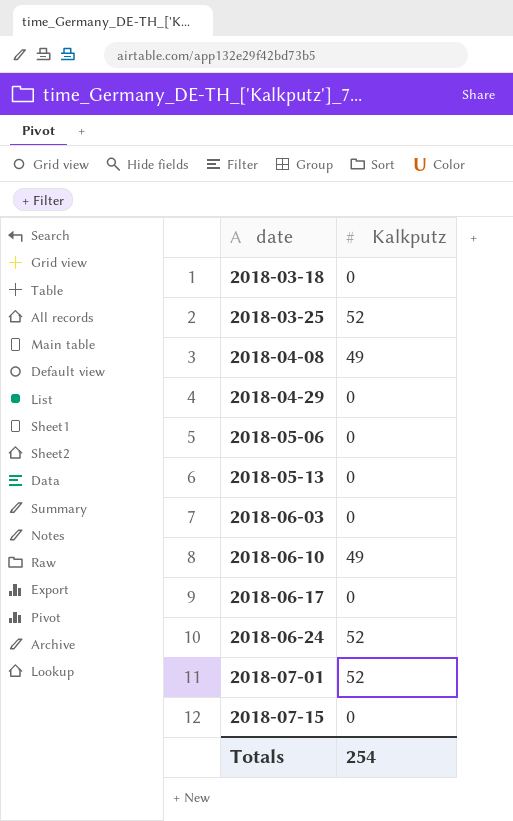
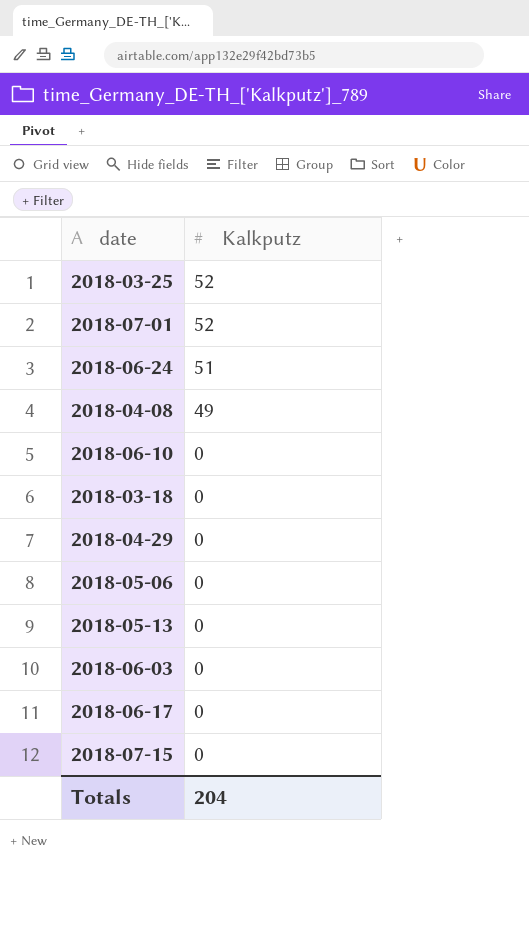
row order: date ascending -> Kalkputz descending
2018-06-24 | Kalkputz: 52 -> 51
2018-06-10 | Kalkputz: 49 -> 0
Totals | Kalkputz: 254 -> 204

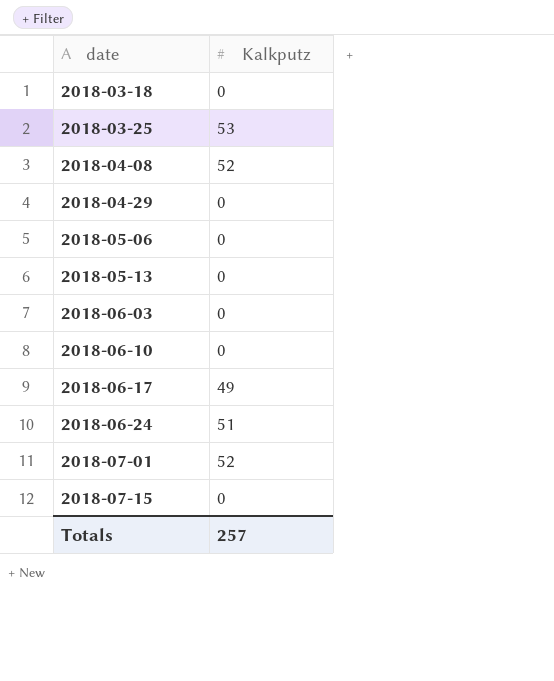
row order: Kalkputz descending -> date ascending
2018-03-25 | Kalkputz: 52 -> 53
2018-04-08 | Kalkputz: 49 -> 52
2018-06-17 | Kalkputz: 0 -> 49
Totals | Kalkputz: 204 -> 257

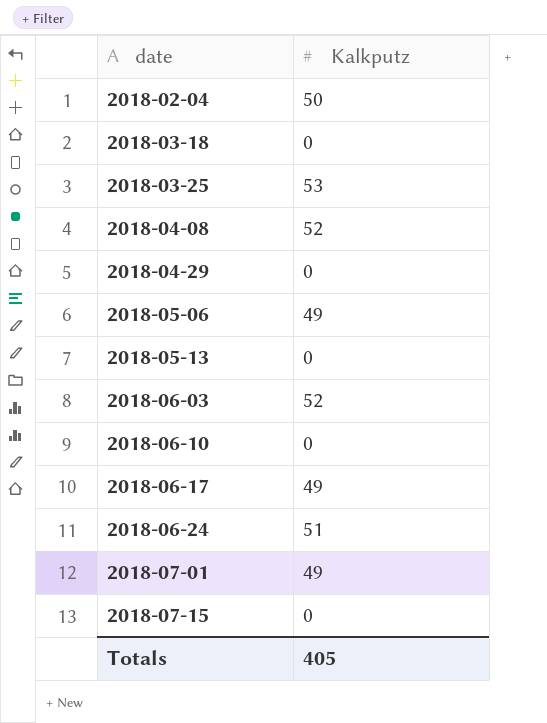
row 2018-02-04: none -> 50
2018-05-06 | Kalkputz: 0 -> 49
2018-06-03 | Kalkputz: 0 -> 52
2018-07-01 | Kalkputz: 52 -> 49
Totals | Kalkputz: 257 -> 405

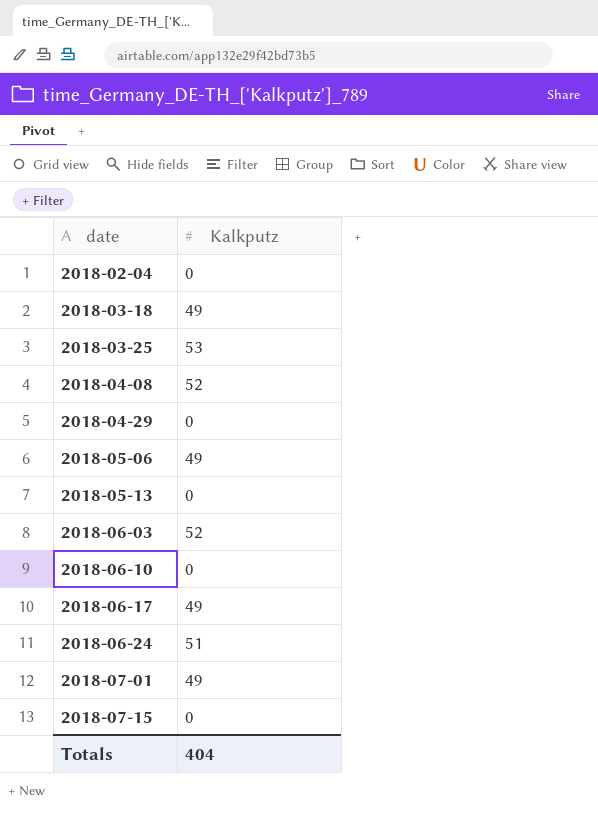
2018-02-04 | Kalkputz: 50 -> 0
2018-03-18 | Kalkputz: 0 -> 49
Totals | Kalkputz: 405 -> 404

